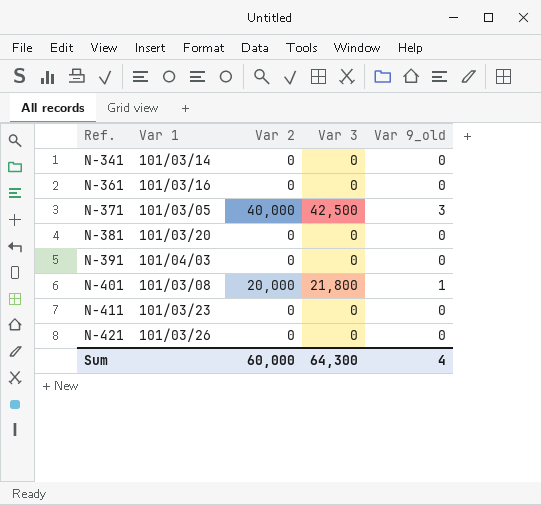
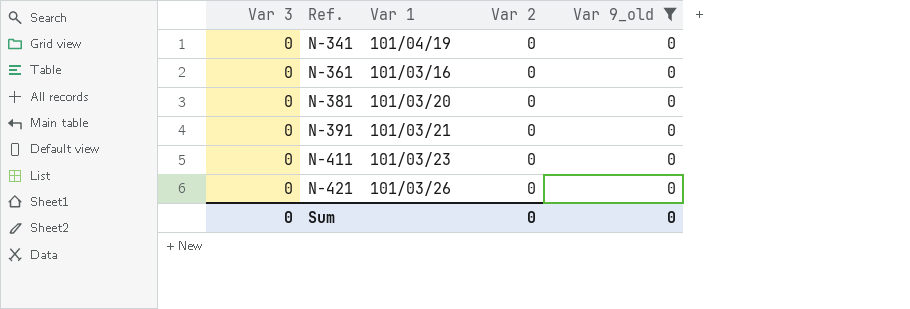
filter: none -> Var 9_old = 0
column Var 3 | position: 4 -> 1
N-341 | Var 1: 101/03/14 -> 101/04/19
N-391 | Var 1: 101/04/03 -> 101/03/21
Sum | Var 3: 64,300 -> 0
Sum | Var 2: 60,000 -> 0
Sum | Var 9_old: 4 -> 0

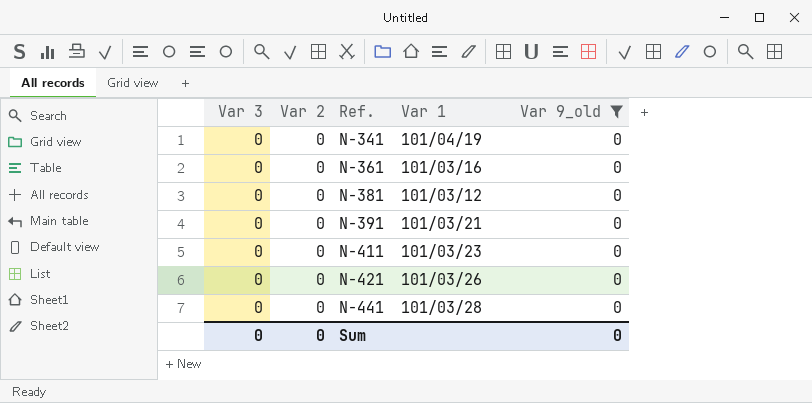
column Var 2 | position: 4 -> 2
N-381 | Var 1: 101/03/20 -> 101/03/12
row N-441: none -> 0 | 0 | 101/03/28 | 0

